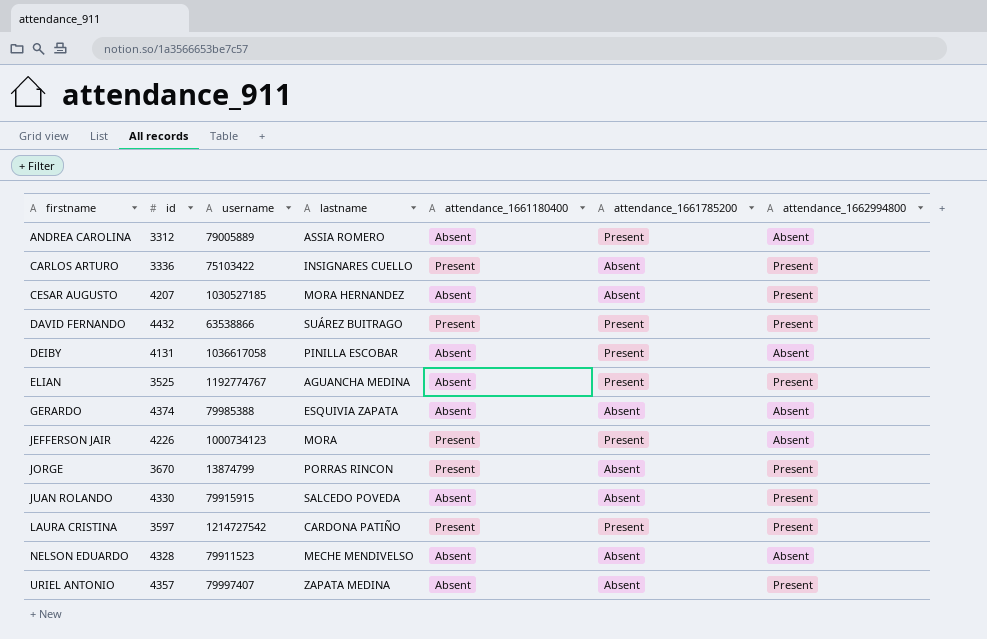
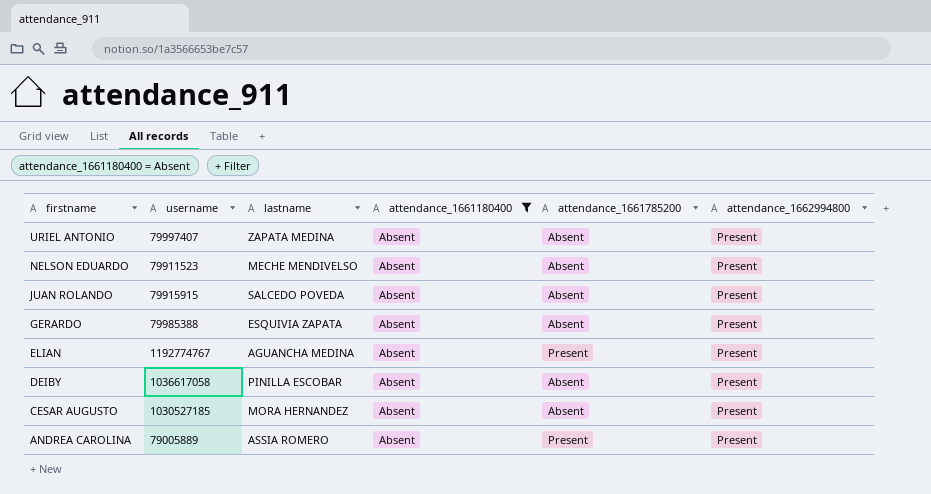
filter: none -> attendance_1661180400 = Absent
row order: firstname ascending -> firstname descending
column id | position: 2 -> none
NELSON EDUARDO | attendance_1662994800: Absent -> Present
GERARDO | attendance_1662994800: Absent -> Present
DEIBY | attendance_1661785200: Present -> Absent
DEIBY | attendance_1662994800: Absent -> Present
ANDREA CAROLINA | attendance_1662994800: Absent -> Present

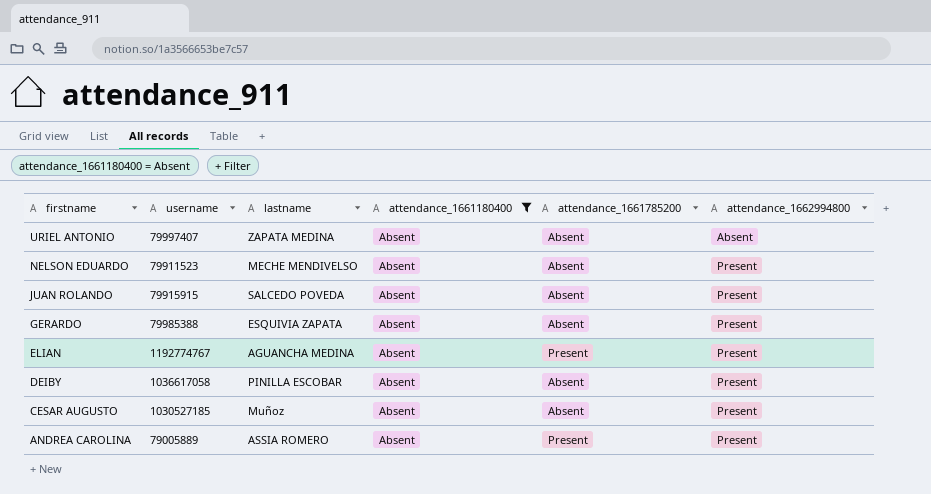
URIEL ANTONIO | attendance_1662994800: Present -> Absent
CESAR AUGUSTO | lastname: MORA HERNANDEZ -> Muñoz

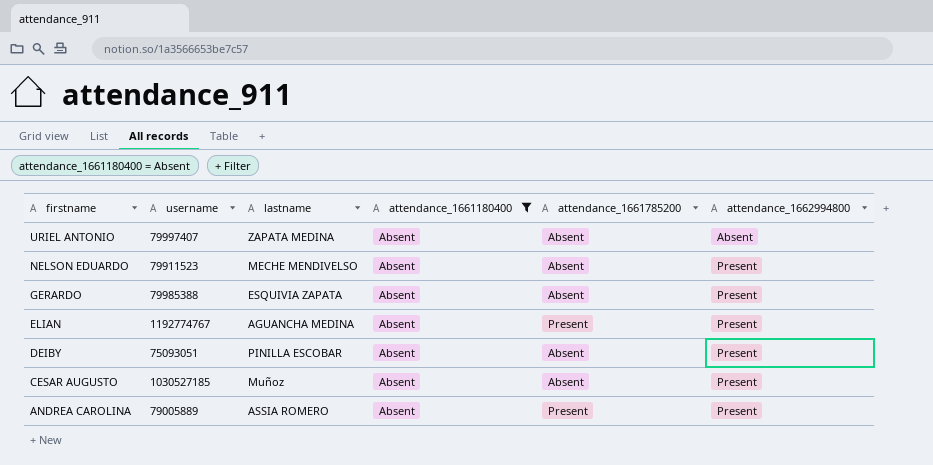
row JUAN ROLANDO: 79915915 | SALCEDO POVEDA | Absent | Absent | Present -> none
DEIBY | username: 1036617058 -> 75093051

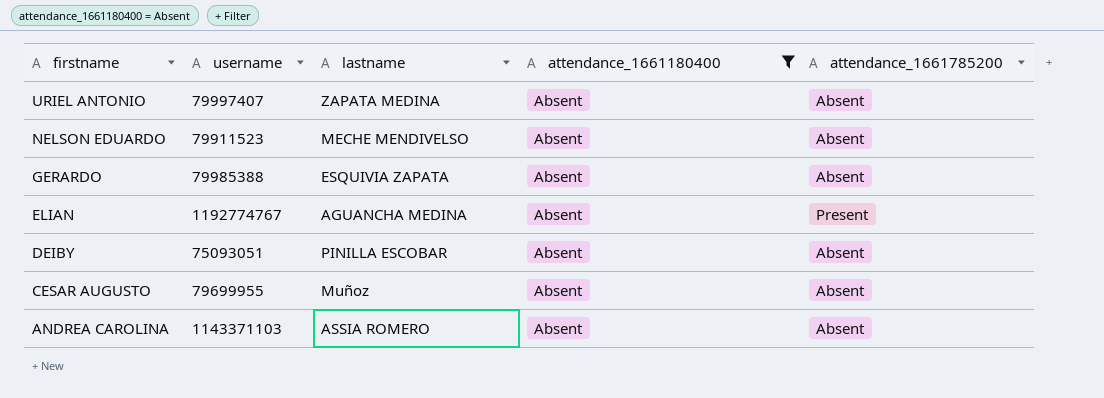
column attendance_1662994800 | position: 6 -> none
CESAR AUGUSTO | username: 1030527185 -> 79699955
ANDREA CAROLINA | username: 79005889 -> 1143371103
ANDREA CAROLINA | attendance_1661785200: Present -> Absent

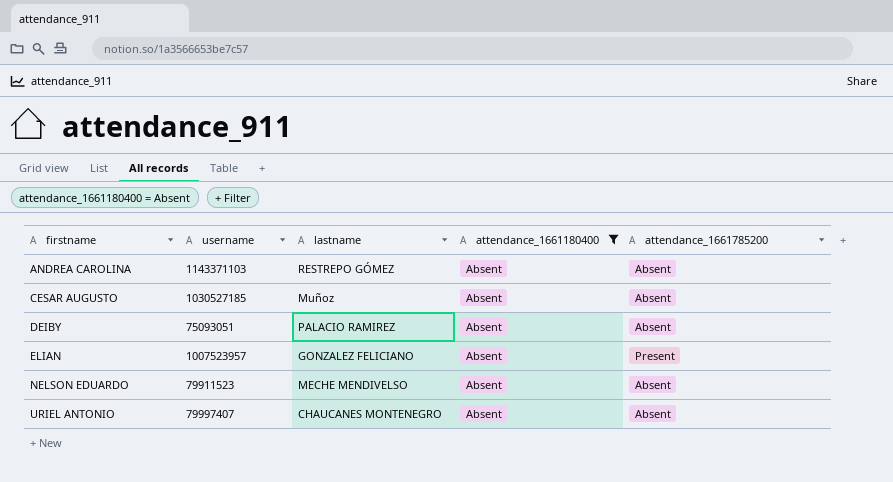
row order: firstname descending -> firstname ascending
row GERARDO: 79985388 | ESQUIVIA ZAPATA | Absent | Absent -> none
ANDREA CAROLINA | lastname: ASSIA ROMERO -> RESTREPO GÓMEZ
CESAR AUGUSTO | username: 79699955 -> 1030527185
DEIBY | lastname: PINILLA ESCOBAR -> PALACIO RAMIREZ
ELIAN | username: 1192774767 -> 1007523957
ELIAN | lastname: AGUANCHA MEDINA -> GONZALEZ FELICIANO
URIEL ANTONIO | lastname: ZAPATA MEDINA -> CHAUCANES MONTENEGRO

